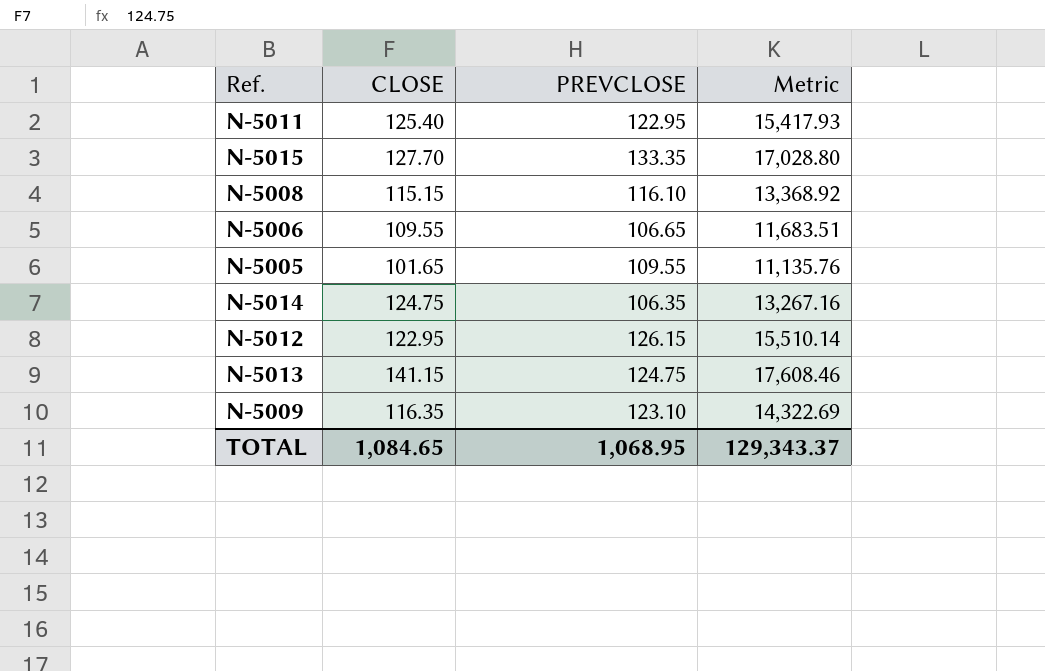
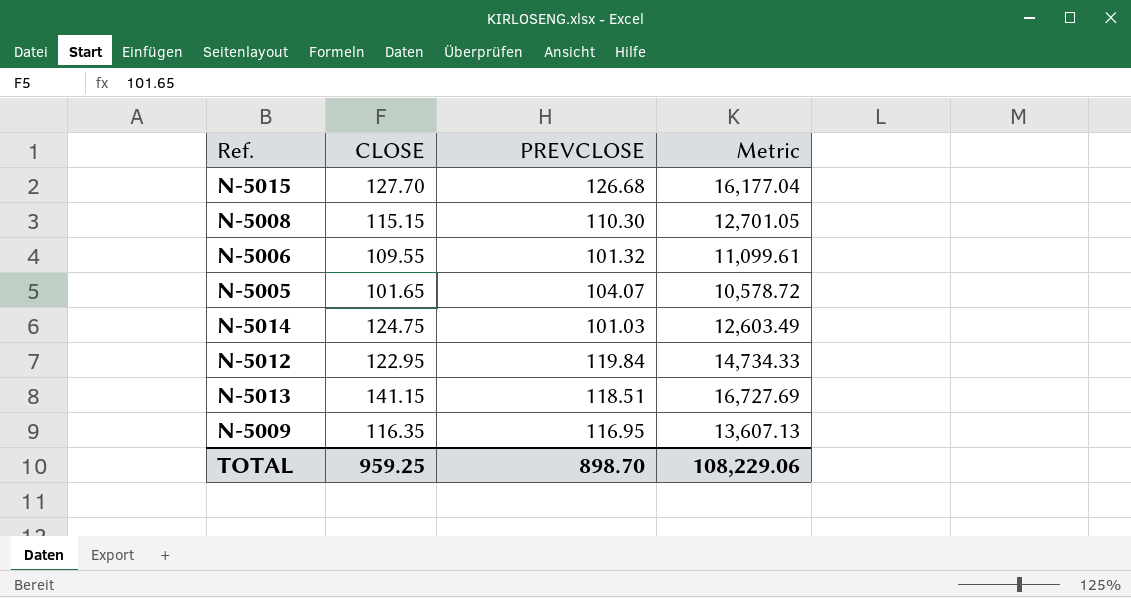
row N-5011: 125.40 | 122.95 | 15,417.93 -> none
N-5015 | PREVCLOSE: 133.35 -> 126.68
N-5015 | Metric: 17,028.80 -> 16,177.04
N-5008 | PREVCLOSE: 116.10 -> 110.30
N-5008 | Metric: 13,368.92 -> 12,701.05
N-5006 | PREVCLOSE: 106.65 -> 101.32
N-5006 | Metric: 11,683.51 -> 11,099.61
N-5005 | PREVCLOSE: 109.55 -> 104.07
N-5005 | Metric: 11,135.76 -> 10,578.72
N-5014 | PREVCLOSE: 106.35 -> 101.03
N-5014 | Metric: 13,267.16 -> 12,603.49
N-5012 | PREVCLOSE: 126.15 -> 119.84
N-5012 | Metric: 15,510.14 -> 14,734.33
N-5013 | PREVCLOSE: 124.75 -> 118.51
N-5013 | Metric: 17,608.46 -> 16,727.69
N-5009 | PREVCLOSE: 123.10 -> 116.95
N-5009 | Metric: 14,322.69 -> 13,607.13
TOTAL | CLOSE: 1,084.65 -> 959.25
TOTAL | PREVCLOSE: 1,068.95 -> 898.70
TOTAL | Metric: 129,343.37 -> 108,229.06

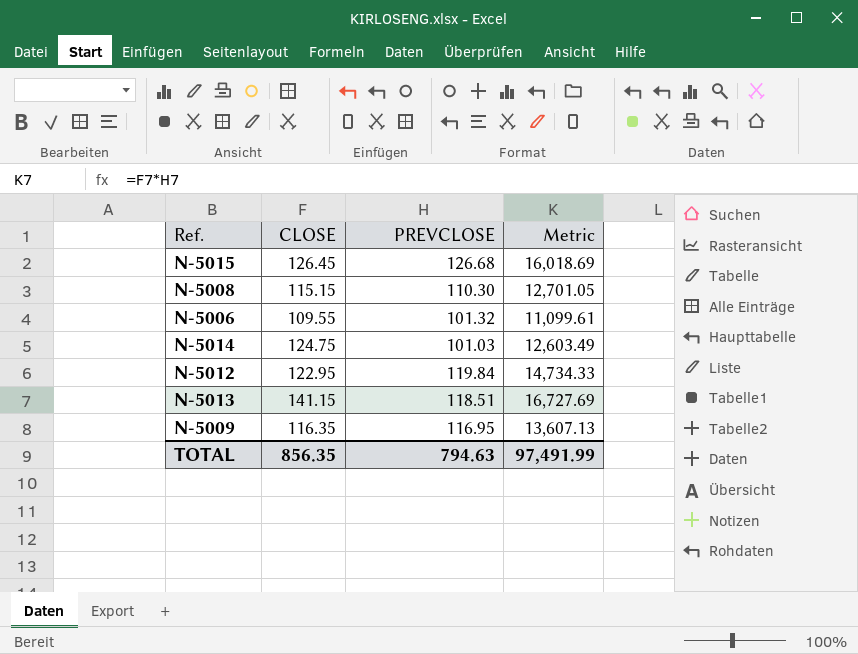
row N-5005: 101.65 | 104.07 | 10,578.72 -> none
N-5015 | CLOSE: 127.70 -> 126.45
N-5015 | Metric: 16,177.04 -> 16,018.69
TOTAL | CLOSE: 959.25 -> 856.35
TOTAL | PREVCLOSE: 898.70 -> 794.63
TOTAL | Metric: 108,229.06 -> 97,491.99

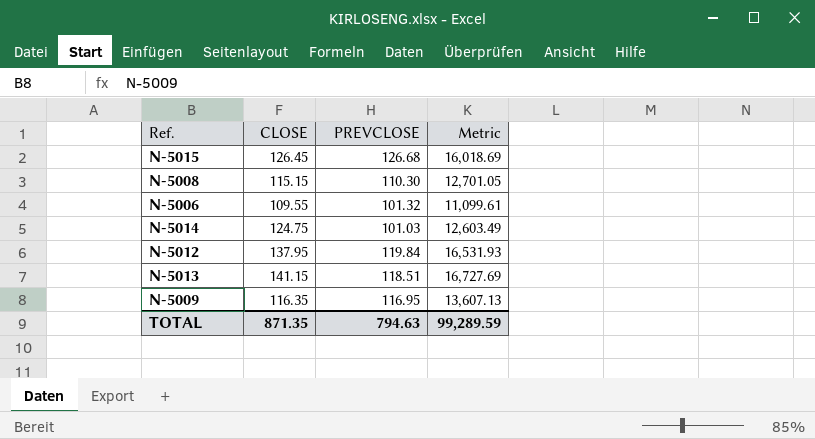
N-5012 | CLOSE: 122.95 -> 137.95
N-5012 | Metric: 14,734.33 -> 16,531.93
TOTAL | CLOSE: 856.35 -> 871.35
TOTAL | Metric: 97,491.99 -> 99,289.59

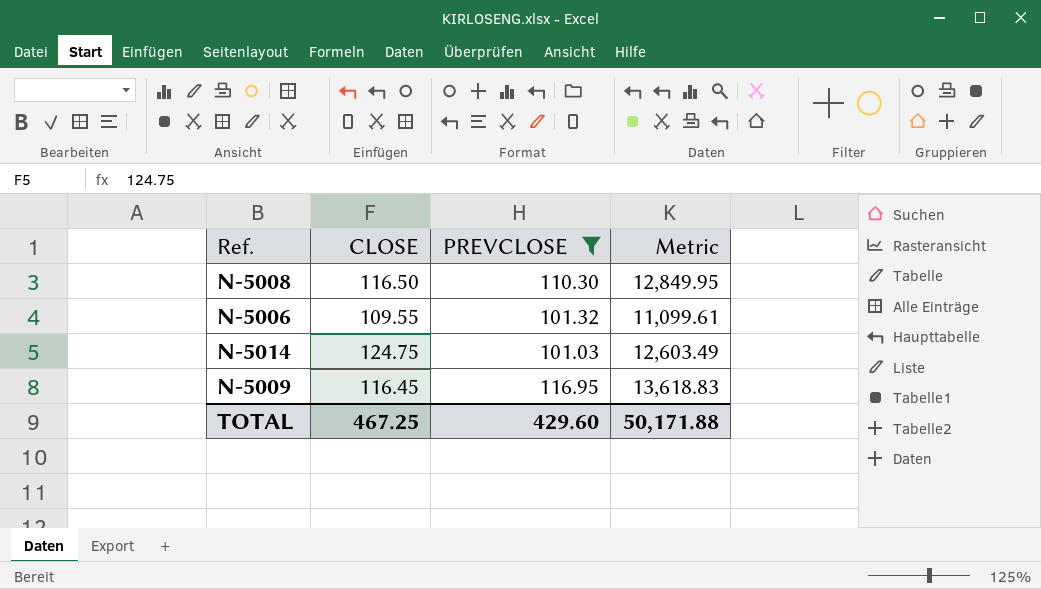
filter: none -> PREVCLOSE <= 116.95
N-5008 | CLOSE: 115.15 -> 116.50
N-5008 | Metric: 12,701.05 -> 12,849.95
N-5009 | CLOSE: 116.35 -> 116.45
N-5009 | Metric: 13,607.13 -> 13,618.83
TOTAL | CLOSE: 871.35 -> 467.25
TOTAL | PREVCLOSE: 794.63 -> 429.60
TOTAL | Metric: 99,289.59 -> 50,171.88

